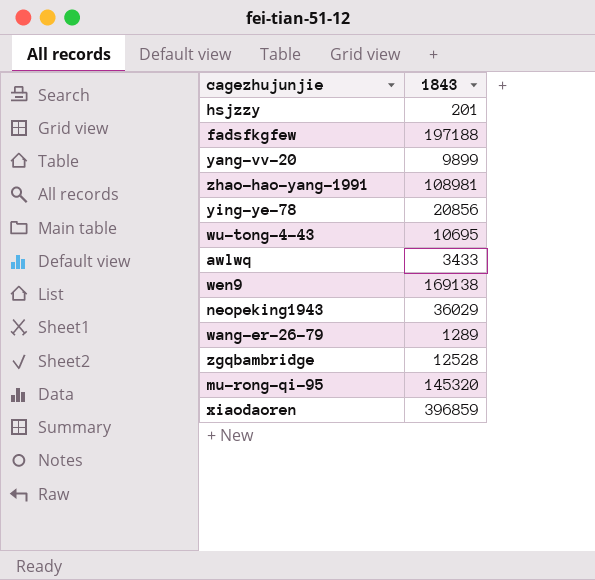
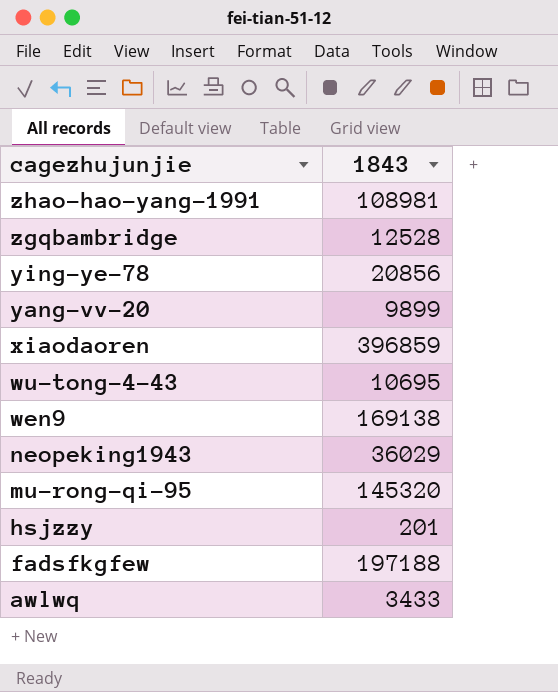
row order: none -> cagezhujunjie descending
row wang-er-26-79: 1289 -> none

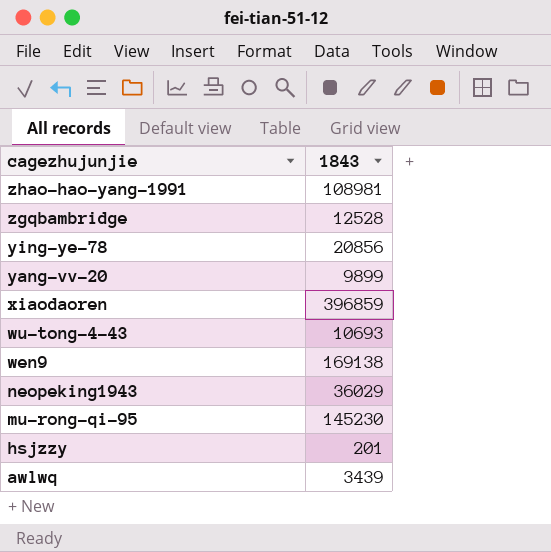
row fadsfkgfew: 197188 -> none
wu-tong-4-43 | 1843: 10695 -> 10693
mu-rong-qi-95 | 1843: 145320 -> 145230
awlwq | 1843: 3433 -> 3439

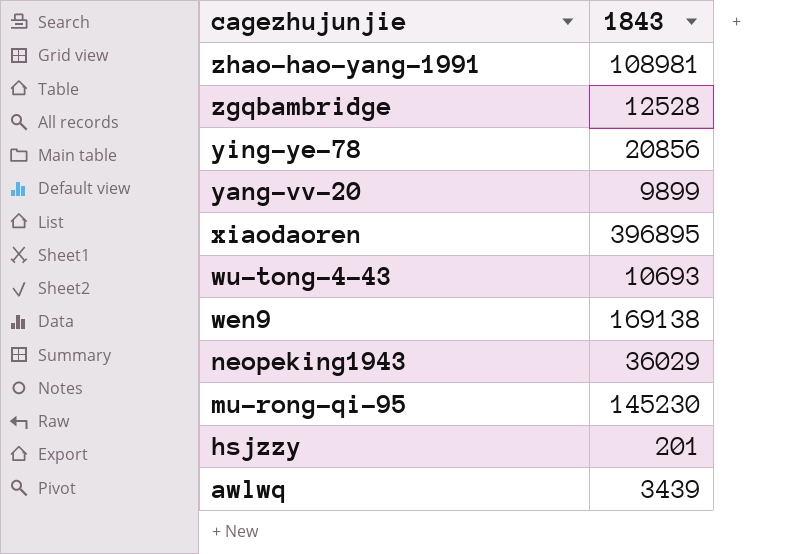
xiaodaoren | 1843: 396859 -> 396895

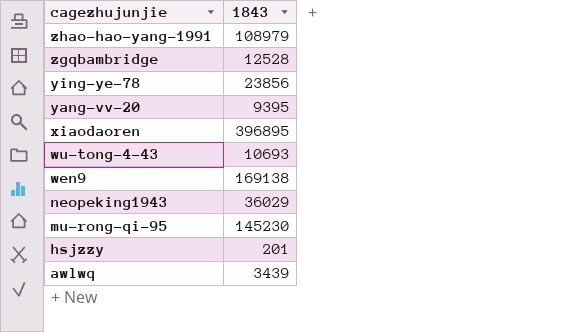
zhao-hao-yang-1991 | 1843: 108981 -> 108979
ying-ye-78 | 1843: 20856 -> 23856
yang-vv-20 | 1843: 9899 -> 9395

